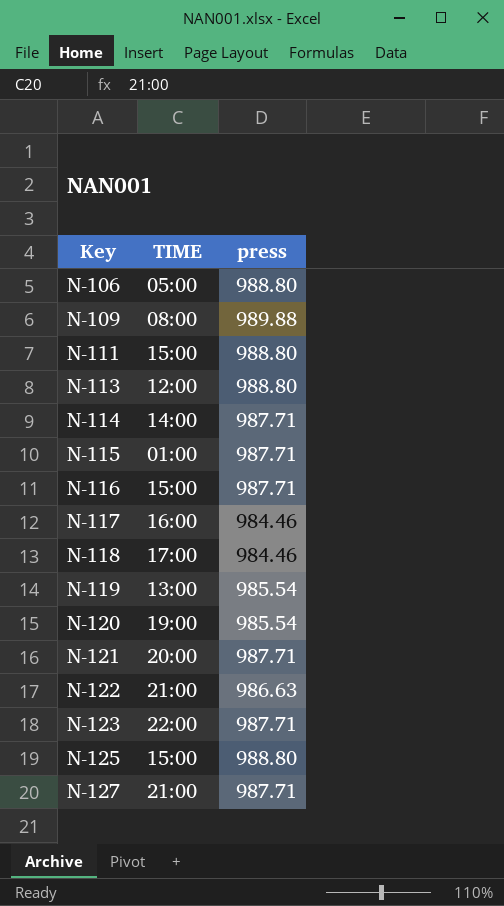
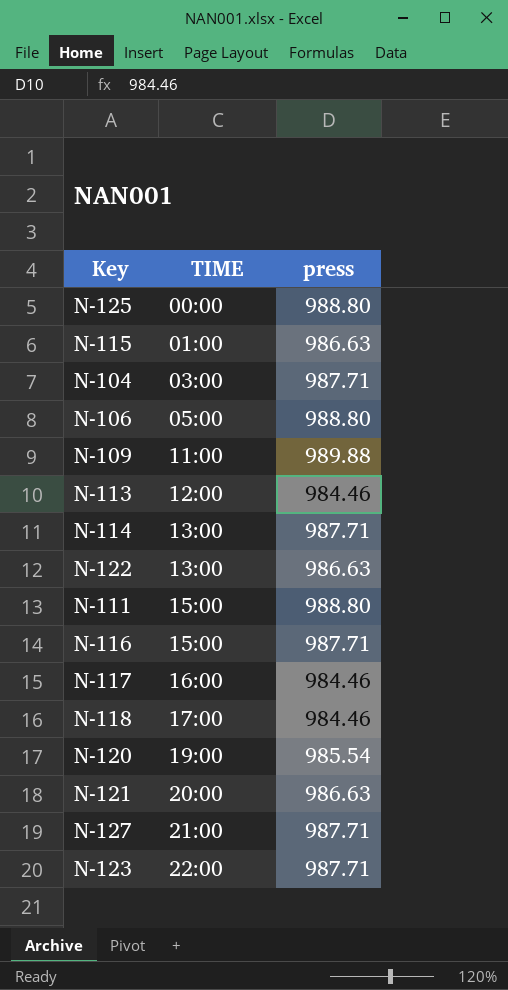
row order: Key ascending -> TIME ascending
row N-119: 13:00 | 985.54 -> none
N-125 | TIME: 15:00 -> 00:00
N-115 | press: 987.71 -> 986.63
row N-104: none -> 03:00 | 987.71
N-109 | TIME: 08:00 -> 11:00
N-113 | press: 988.80 -> 984.46
N-114 | TIME: 14:00 -> 13:00
N-122 | TIME: 21:00 -> 13:00
N-121 | press: 987.71 -> 986.63

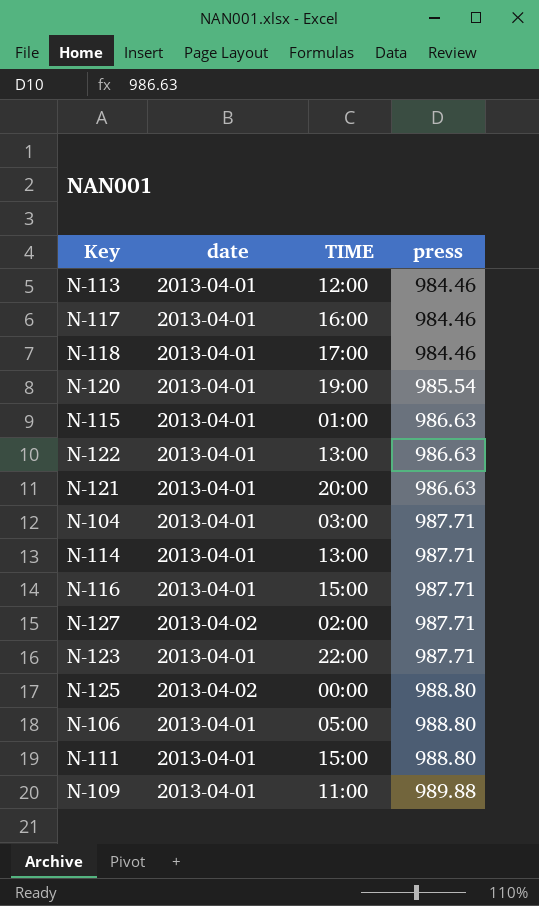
row order: TIME ascending -> press ascending
column date | position: none -> 2
N-127 | TIME: 21:00 -> 02:00

